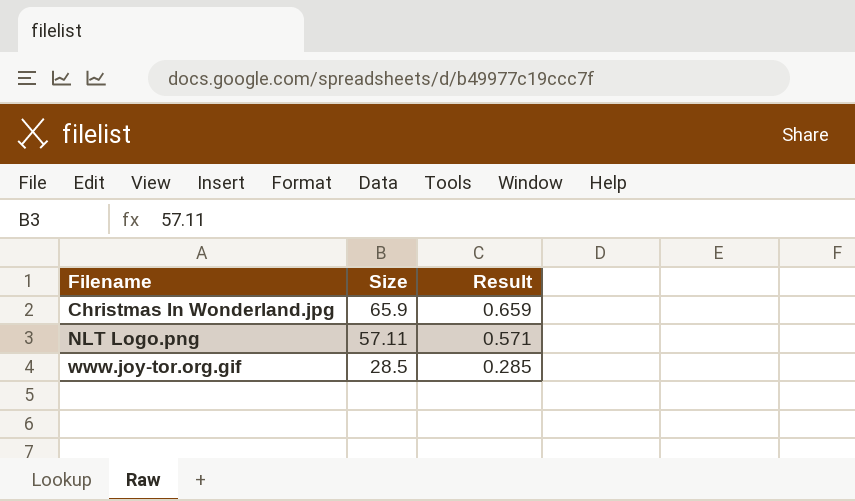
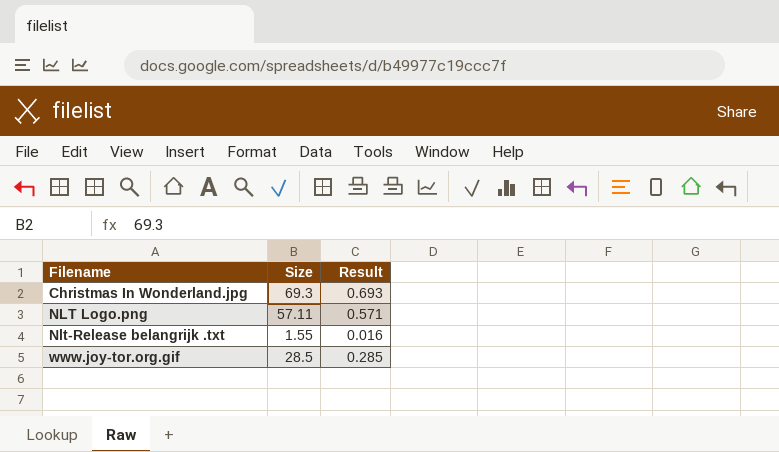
Christmas In Wonderland.jpg | Size: 65.9 -> 69.3
Christmas In Wonderland.jpg | Result: 0.659 -> 0.693
row Nlt-Release belangrijk .txt: none -> 1.55 | 0.016

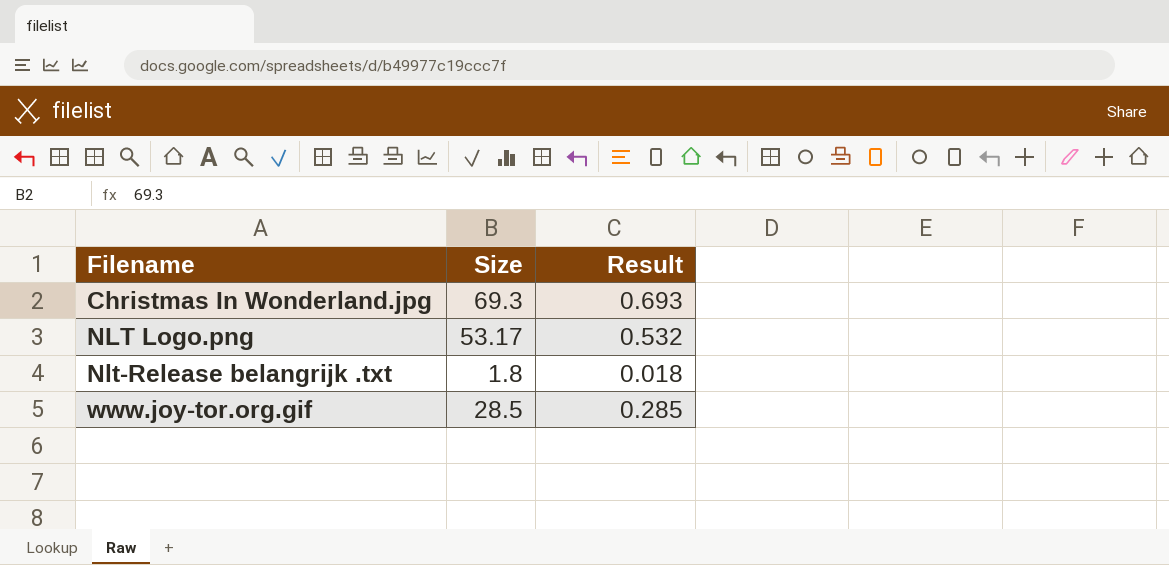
NLT Logo.png | Size: 57.11 -> 53.17
NLT Logo.png | Result: 0.571 -> 0.532
Nlt-Release belangrijk .txt | Size: 1.55 -> 1.8
Nlt-Release belangrijk .txt | Result: 0.016 -> 0.018

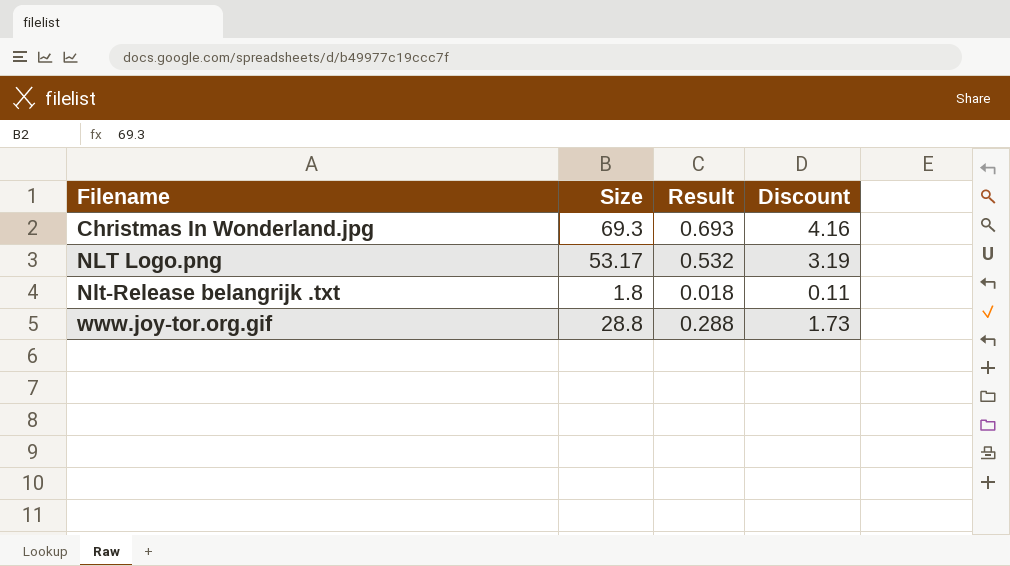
column Discount | formula: none -> [Size] * 0.06
www.joy-tor.org.gif | Size: 28.5 -> 28.8
www.joy-tor.org.gif | Result: 0.285 -> 0.288

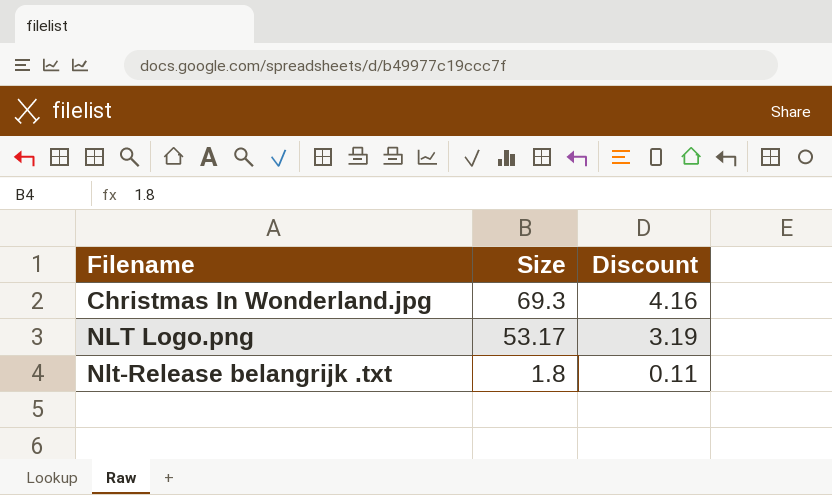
column Result | formula: [Size] * 0.01 -> none
row www.joy-tor.org.gif: 28.8 | 0.288 | 1.73 -> none

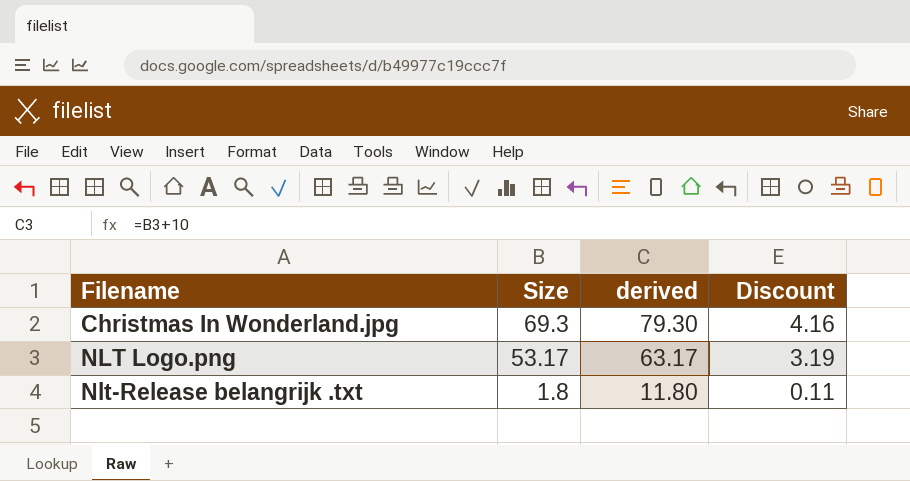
column derived | formula: none -> [Size] + 10

